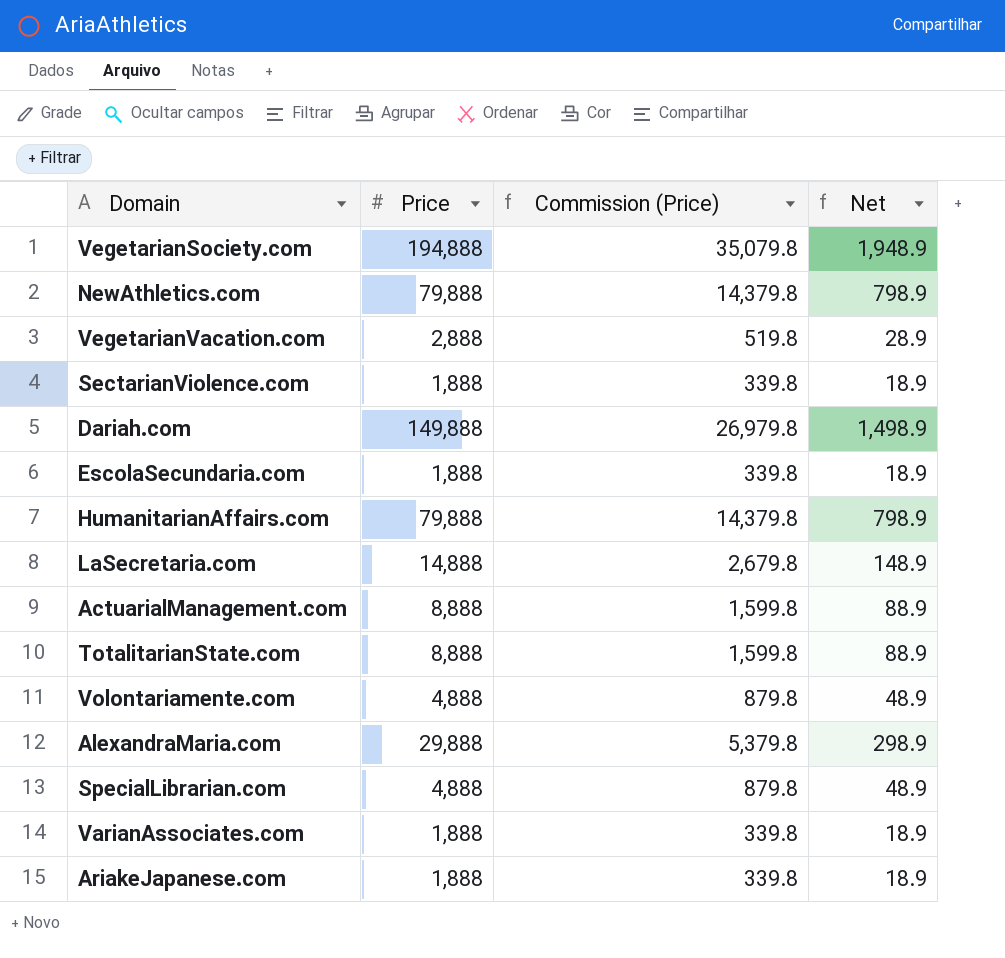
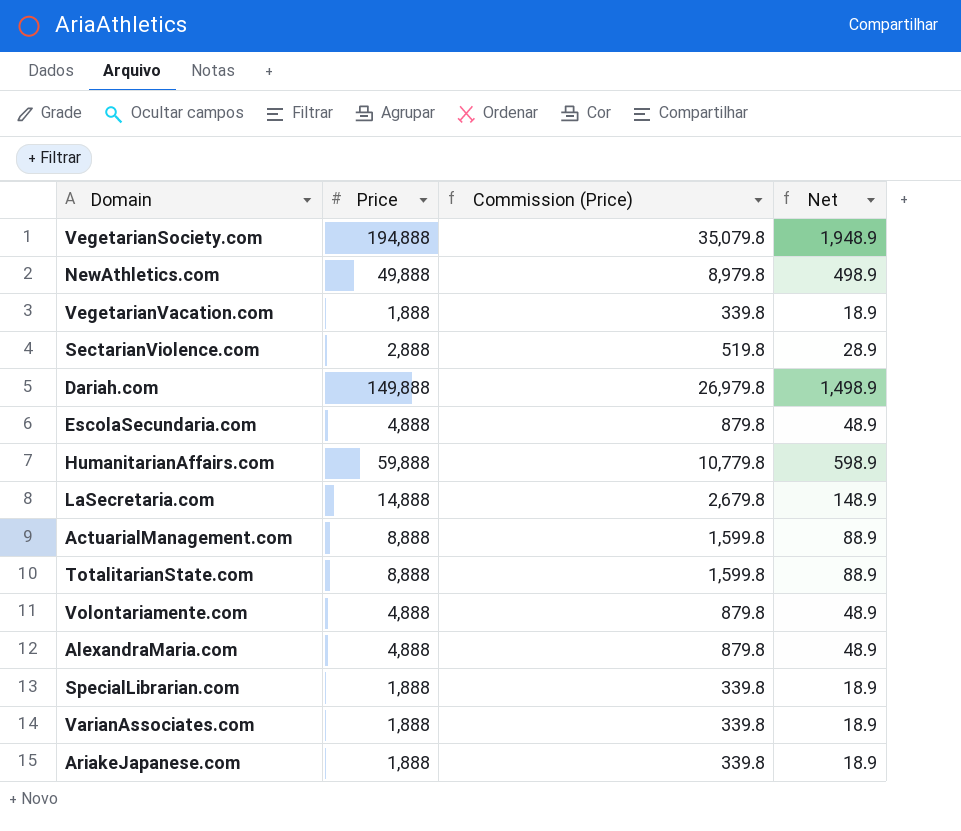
NewAthletics.com | Price: 79,888 -> 49,888
NewAthletics.com | Commission (Price): 14,379.8 -> 8,979.8
NewAthletics.com | Net: 798.9 -> 498.9
VegetarianVacation.com | Price: 2,888 -> 1,888
VegetarianVacation.com | Commission (Price): 519.8 -> 339.8
VegetarianVacation.com | Net: 28.9 -> 18.9
SectarianViolence.com | Price: 1,888 -> 2,888
SectarianViolence.com | Commission (Price): 339.8 -> 519.8
SectarianViolence.com | Net: 18.9 -> 28.9
EscolaSecundaria.com | Price: 1,888 -> 4,888
EscolaSecundaria.com | Commission (Price): 339.8 -> 879.8
EscolaSecundaria.com | Net: 18.9 -> 48.9
HumanitarianAffairs.com | Price: 79,888 -> 59,888
HumanitarianAffairs.com | Commission (Price): 14,379.8 -> 10,779.8
HumanitarianAffairs.com | Net: 798.9 -> 598.9
AlexandraMaria.com | Price: 29,888 -> 4,888
AlexandraMaria.com | Commission (Price): 5,379.8 -> 879.8
AlexandraMaria.com | Net: 298.9 -> 48.9
SpecialLibrarian.com | Price: 4,888 -> 1,888
SpecialLibrarian.com | Commission (Price): 879.8 -> 339.8
SpecialLibrarian.com | Net: 48.9 -> 18.9

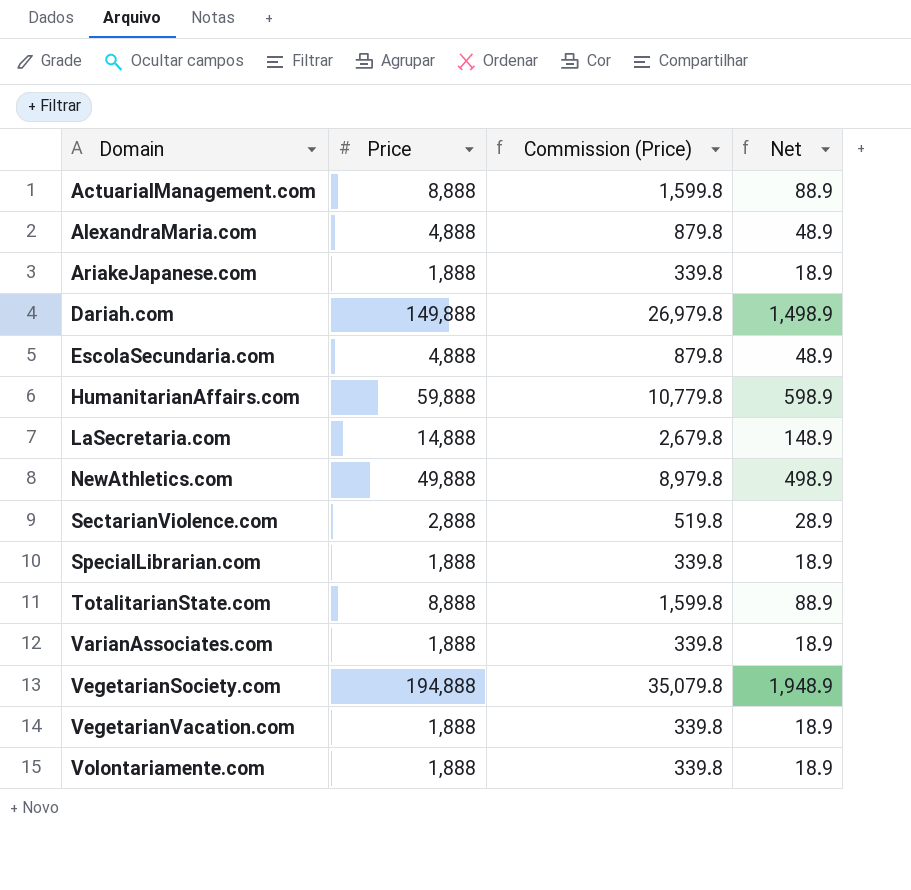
row order: none -> Domain ascending
Volontariamente.com | Price: 4,888 -> 1,888
Volontariamente.com | Commission (Price): 879.8 -> 339.8
Volontariamente.com | Net: 48.9 -> 18.9

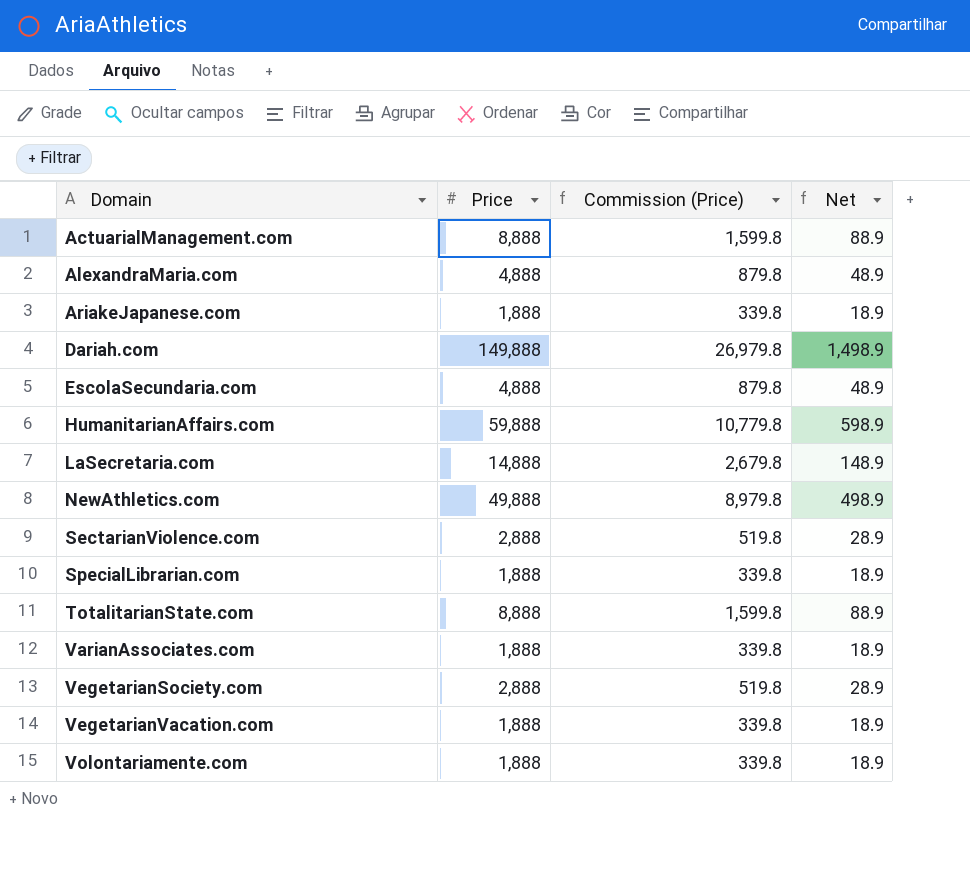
VegetarianSociety.com | Price: 194,888 -> 2,888
VegetarianSociety.com | Commission (Price): 35,079.8 -> 519.8
VegetarianSociety.com | Net: 1,948.9 -> 28.9

